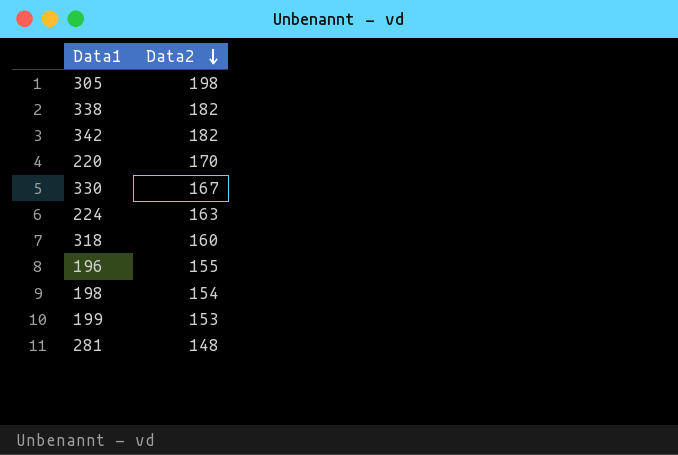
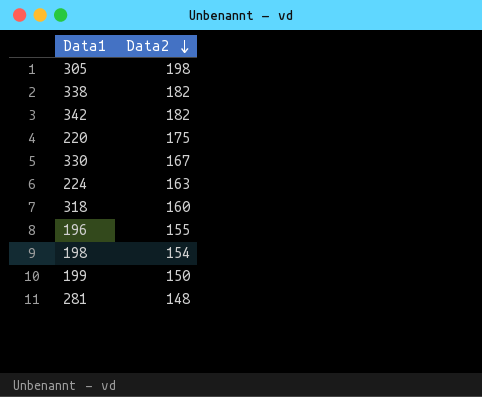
220 | Data2: 170 -> 175
199 | Data2: 153 -> 150

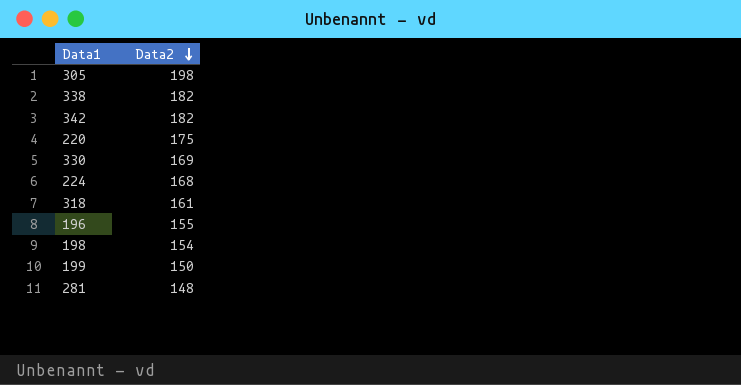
330 | Data2: 167 -> 169
224 | Data2: 163 -> 168
318 | Data2: 160 -> 161

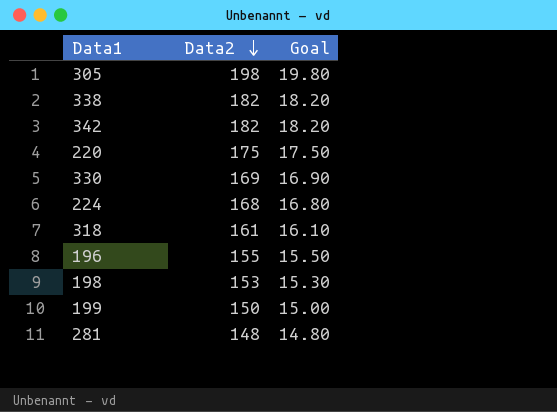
column Goal | formula: none -> [Data2] * 0.1
198 | Data2: 154 -> 153

